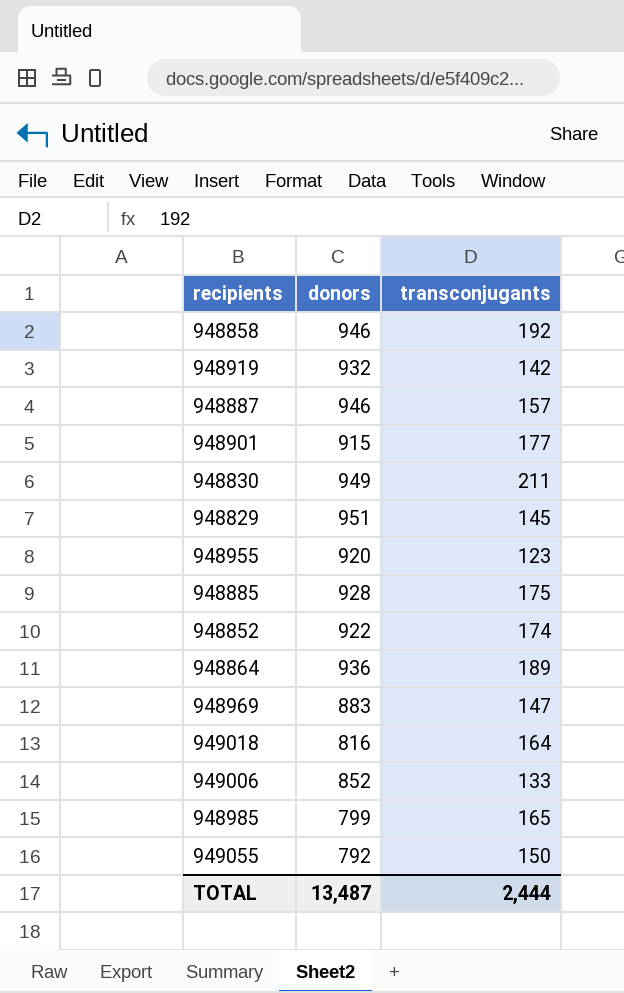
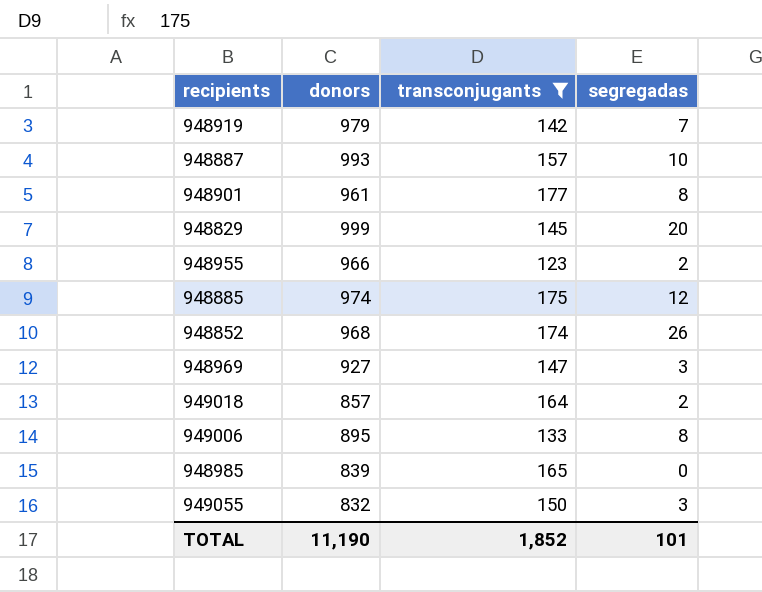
filter: none -> transconjugants <= 177
column segregadas | position: none -> 4
948919 | donors: 932 -> 979
948887 | donors: 946 -> 993
948901 | donors: 915 -> 961
948829 | donors: 951 -> 999
948955 | donors: 920 -> 966
948885 | donors: 928 -> 974
948852 | donors: 922 -> 968
948969 | donors: 883 -> 927
949018 | donors: 816 -> 857
949006 | donors: 852 -> 895
948985 | donors: 799 -> 839
949055 | donors: 792 -> 832
TOTAL | donors: 13,487 -> 11,190
TOTAL | transconjugants: 2,444 -> 1,852

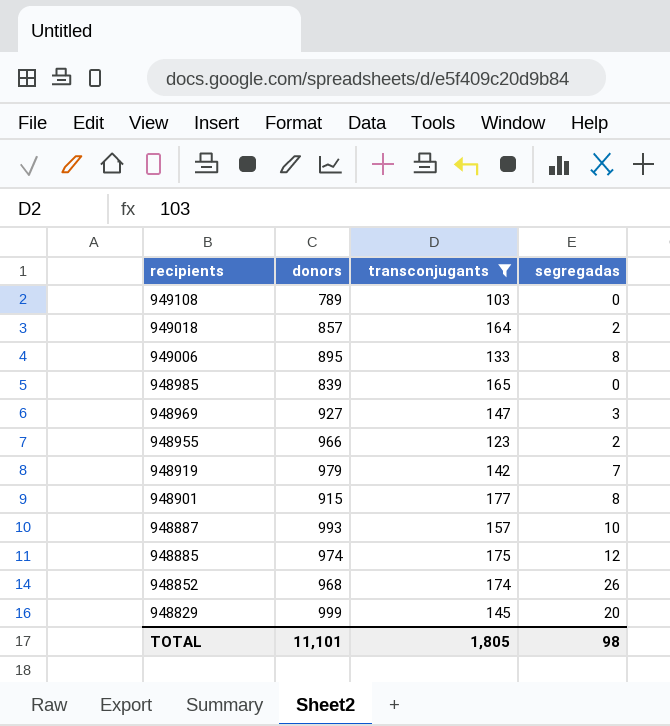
row order: none -> recipients descending
row 949055: 832 | 150 | 3 -> none
row 949108: none -> 789 | 103 | 0
948901 | donors: 961 -> 915
TOTAL | donors: 11,190 -> 11,101
TOTAL | transconjugants: 1,852 -> 1,805
TOTAL | segregadas: 101 -> 98

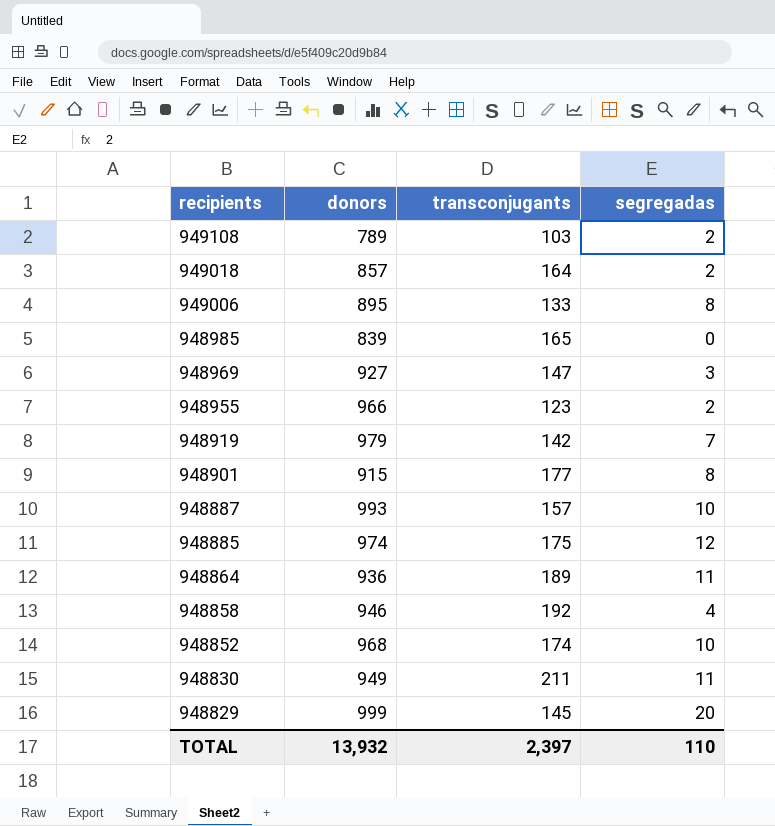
filter: transconjugants <= 177 -> none
949108 | segregadas: 0 -> 2
948852 | segregadas: 26 -> 10
TOTAL | donors: 11,101 -> 13,932
TOTAL | transconjugants: 1,805 -> 2,397
TOTAL | segregadas: 98 -> 110

